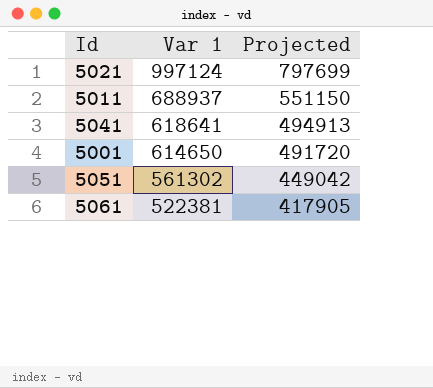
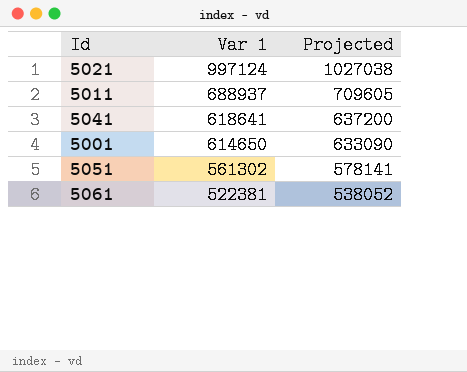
column Projected | formula: [Var 1] * 0.8 -> [Var 1] * 1.03

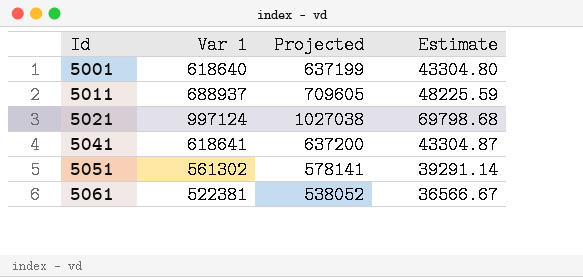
row order: Var 1 descending -> Id ascending
column Estimate | formula: none -> [Var 1] * 0.07
5001 | Var 1: 614650 -> 618640
5001 | Projected: 633090 -> 637199

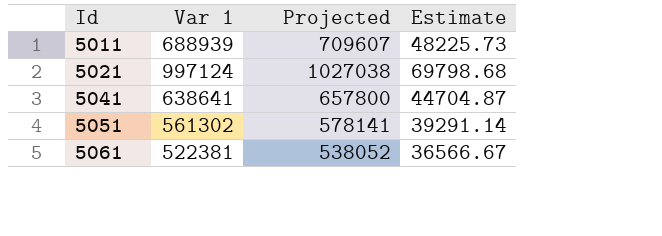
row 5001: 618640 | 637199 | 43304.80 -> none
5011 | Var 1: 688937 -> 688939
5011 | Projected: 709605 -> 709607
5011 | Estimate: 48225.59 -> 48225.73
5041 | Var 1: 618641 -> 638641
5041 | Projected: 637200 -> 657800
5041 | Estimate: 43304.87 -> 44704.87

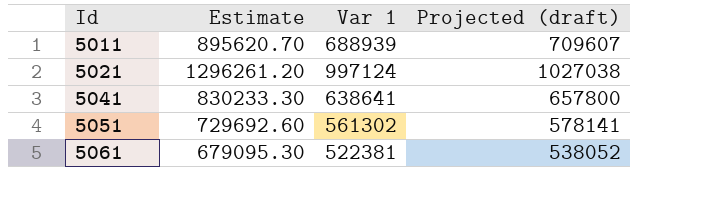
column Estimate | formula: [Var 1] * 0.07 -> [Var 1] * 1.3
column Estimate | position: 4 -> 2
column name: Projected -> Projected (draft)

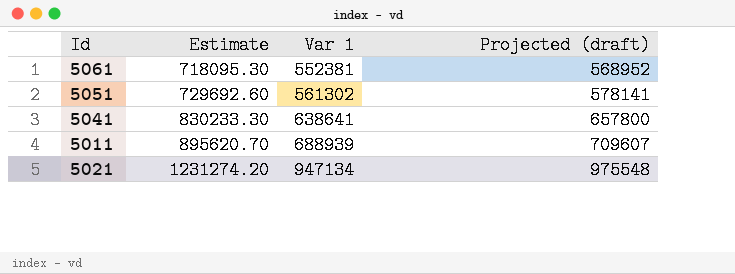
row order: Id ascending -> Estimate ascending
5061 | Estimate: 679095.30 -> 718095.30
5061 | Var 1: 522381 -> 552381
5061 | Projected (draft): 538052 -> 568952
5021 | Estimate: 1296261.20 -> 1231274.20
5021 | Var 1: 997124 -> 947134
5021 | Projected (draft): 1027038 -> 975548

